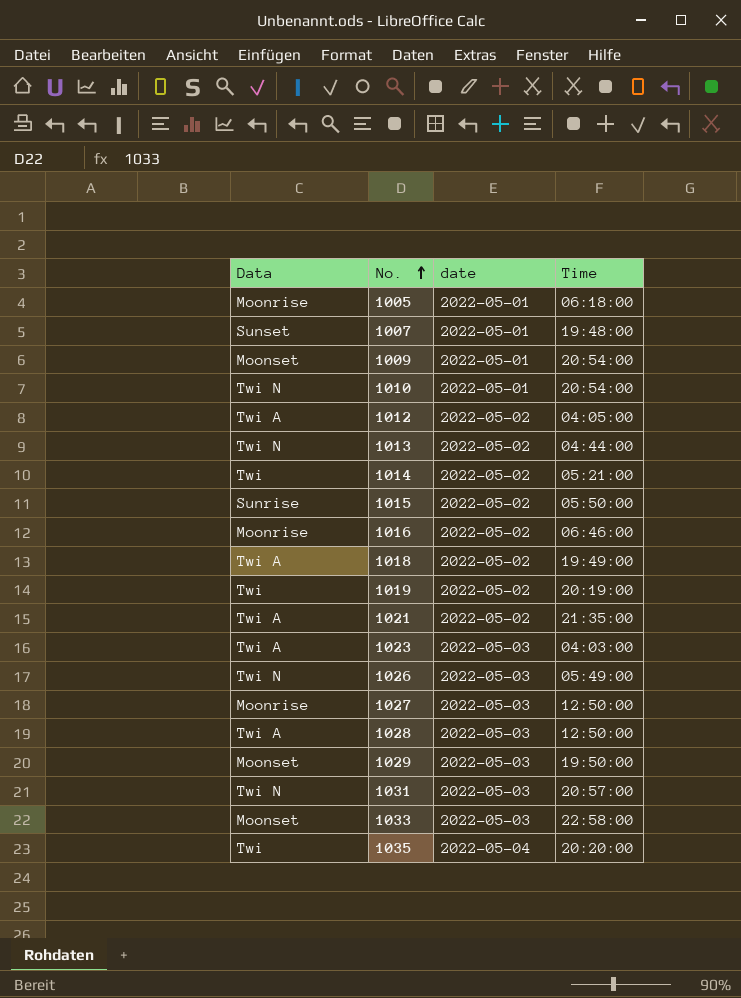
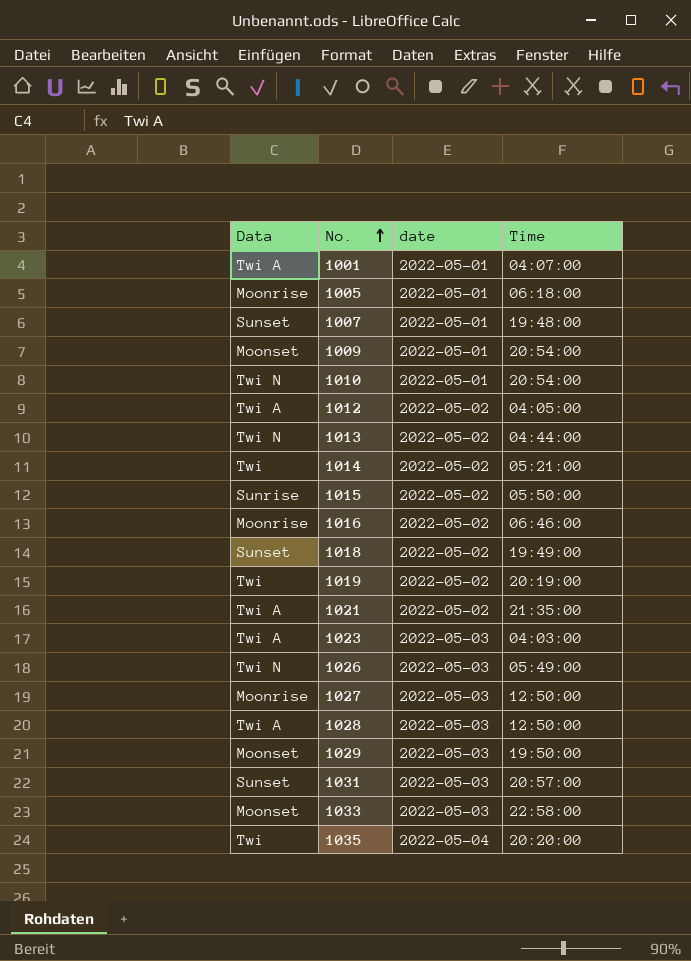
row 1001: none -> Twi A | 2022-05-01 | 04:07:00
1018 | Data: Twi A -> Sunset
1031 | Data: Twi N -> Sunset

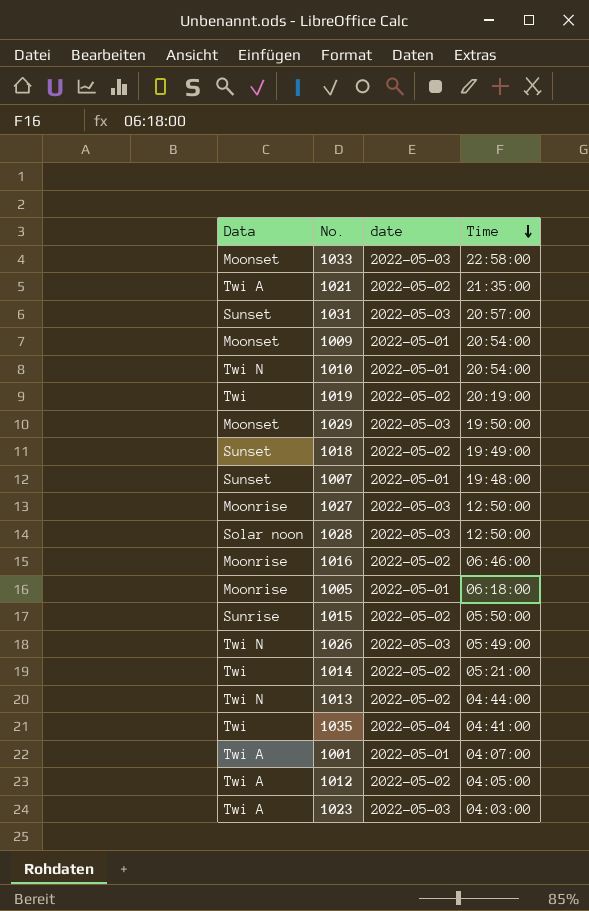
row order: No. ascending -> Time descending
1028 | Data: Twi A -> Solar noon
1035 | Time: 20:20:00 -> 04:41:00

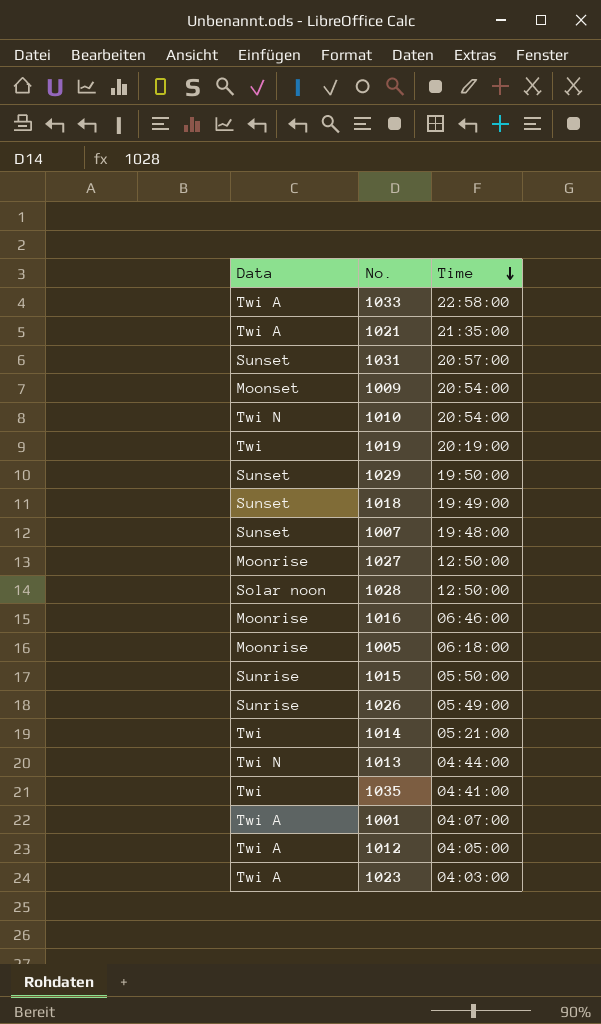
column date | position: 3 -> none
1033 | Data: Moonset -> Twi A
1029 | Data: Moonset -> Sunset
1026 | Data: Twi N -> Sunrise

